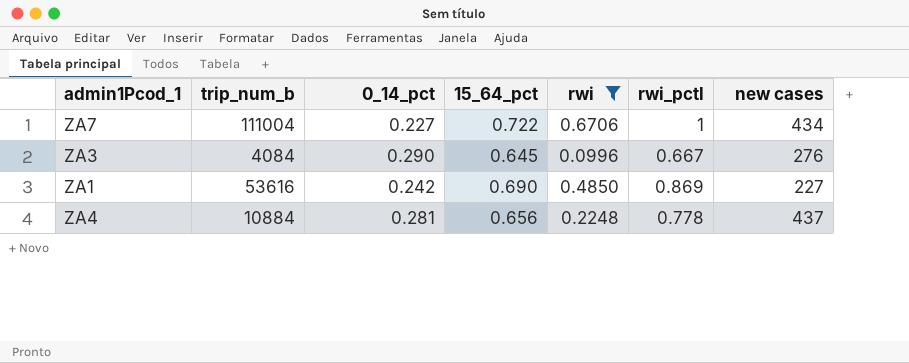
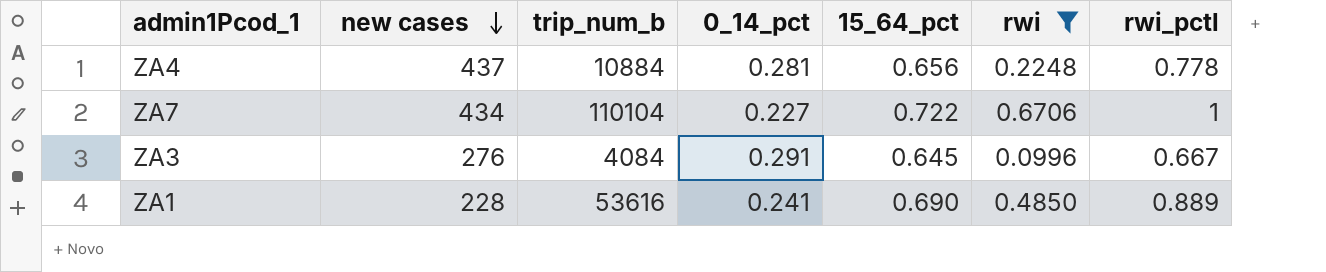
row order: none -> new cases descending
column new cases | position: 7 -> 2
ZA7 | trip_num_b: 111004 -> 110104
ZA3 | 0_14_pct: 0.290 -> 0.291
ZA1 | new cases: 227 -> 228
ZA1 | 0_14_pct: 0.242 -> 0.241
ZA1 | rwi_pctl: 0.869 -> 0.889

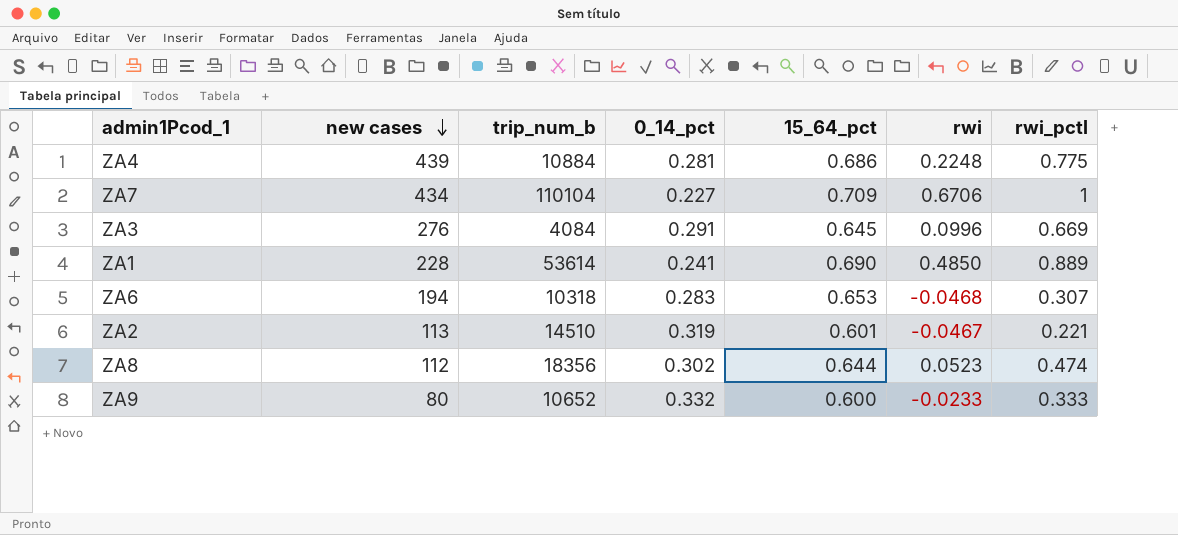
filter: rwi >= 0.0996 -> none
ZA4 | new cases: 437 -> 439
ZA4 | 15_64_pct: 0.656 -> 0.686
ZA4 | rwi_pctl: 0.778 -> 0.775
ZA7 | 15_64_pct: 0.722 -> 0.709
ZA3 | rwi_pctl: 0.667 -> 0.669
ZA1 | trip_num_b: 53616 -> 53614

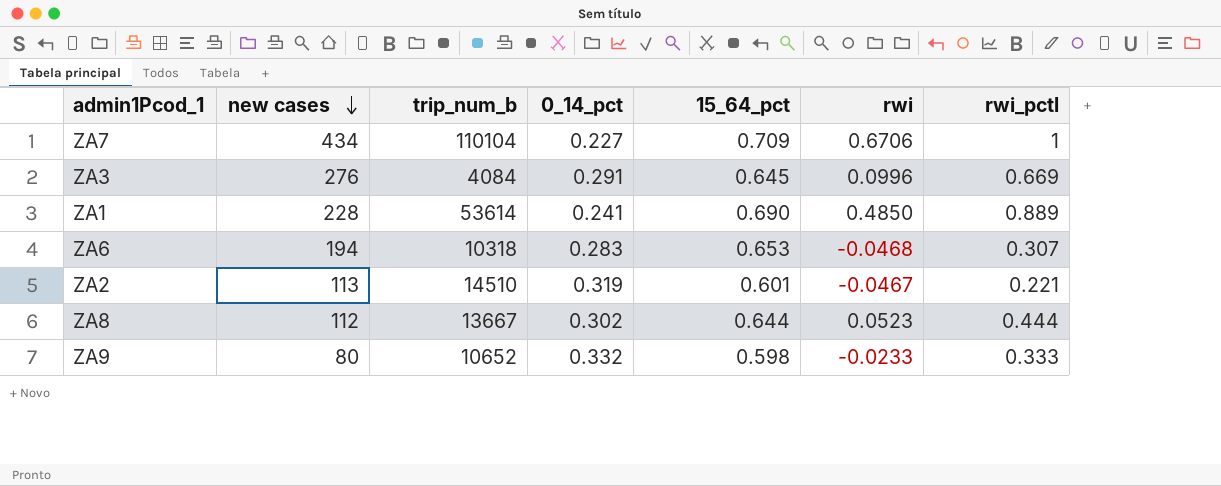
row ZA4: 439 | 10884 | 0.281 | 0.686 | 0.2248 | 0.775 -> none
ZA8 | trip_num_b: 18356 -> 13667
ZA8 | rwi_pctl: 0.474 -> 0.444
ZA9 | 15_64_pct: 0.600 -> 0.598

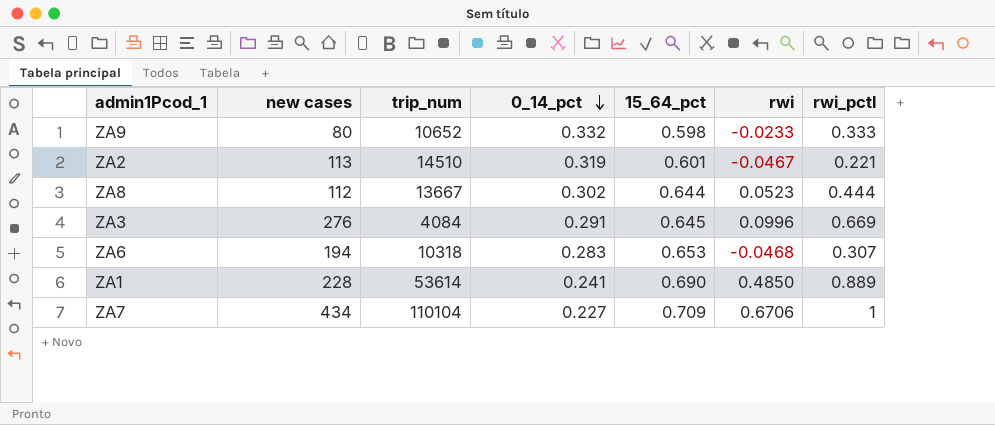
row order: new cases descending -> 0_14_pct descending
column name: trip_num_b -> trip_num

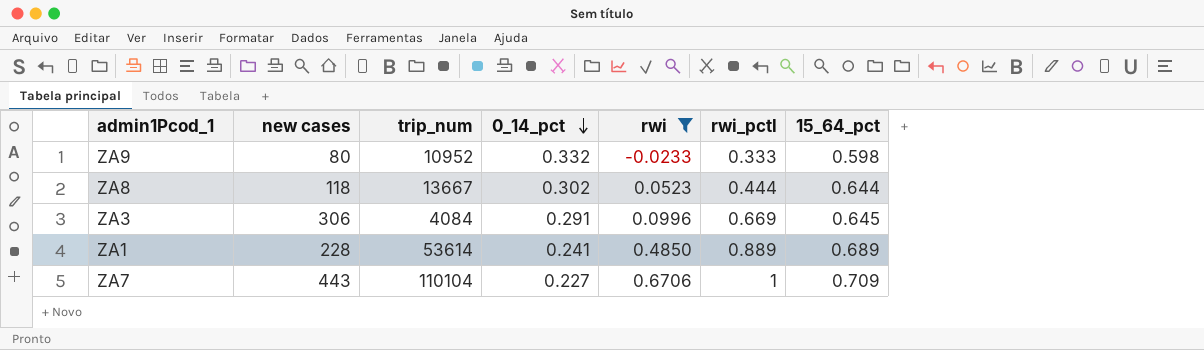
filter: none -> rwi >= -0.0233
column 15_64_pct | position: 5 -> 7
ZA9 | trip_num: 10652 -> 10952
ZA8 | new cases: 112 -> 118
ZA3 | new cases: 276 -> 306
ZA1 | 15_64_pct: 0.690 -> 0.689
ZA7 | new cases: 434 -> 443

